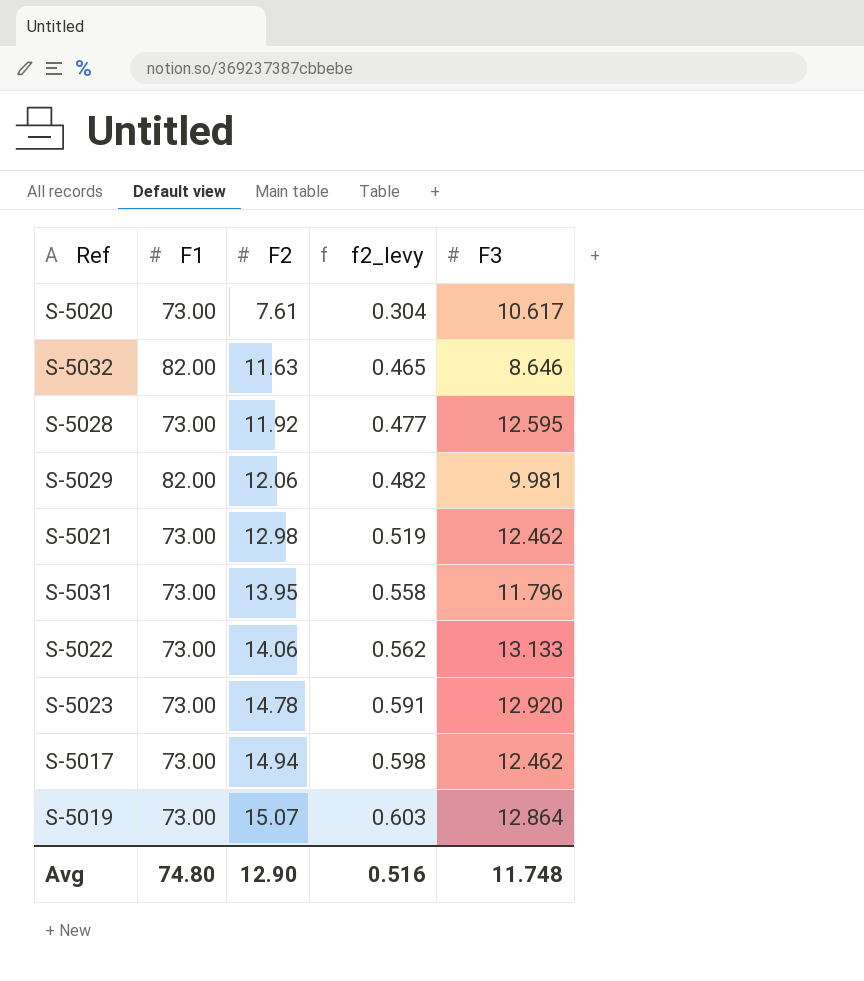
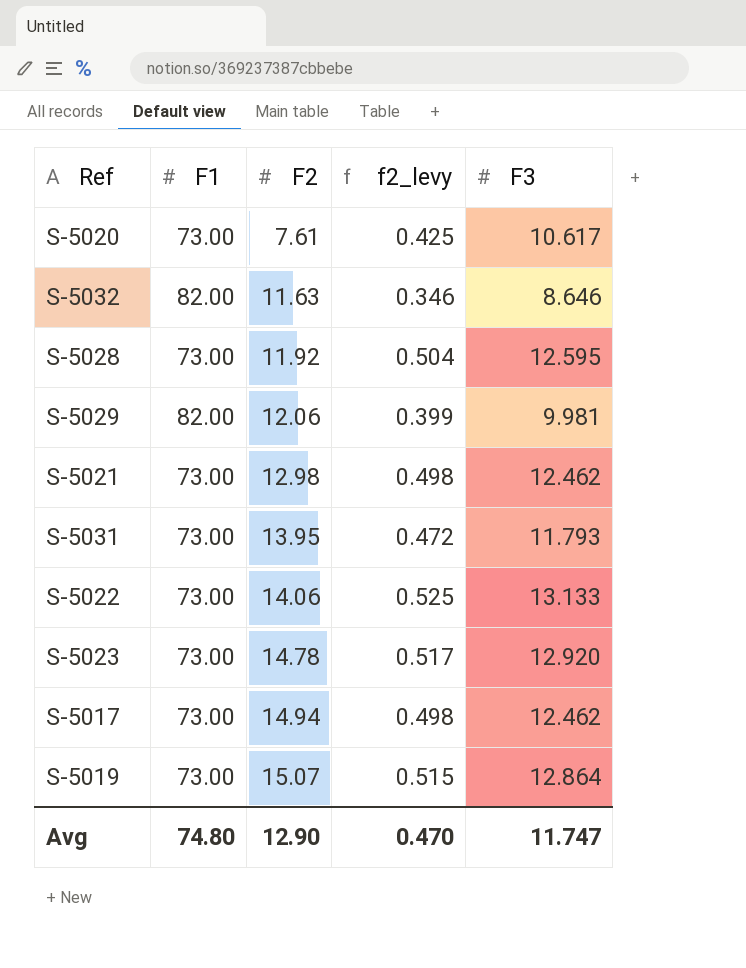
column f2_levy | formula: [F2] * 0.04 -> [F3] * 0.04
S-5031 | F3: 11.796 -> 11.793
Avg | f2_levy: 0.516 -> 0.470
Avg | F3: 11.748 -> 11.747

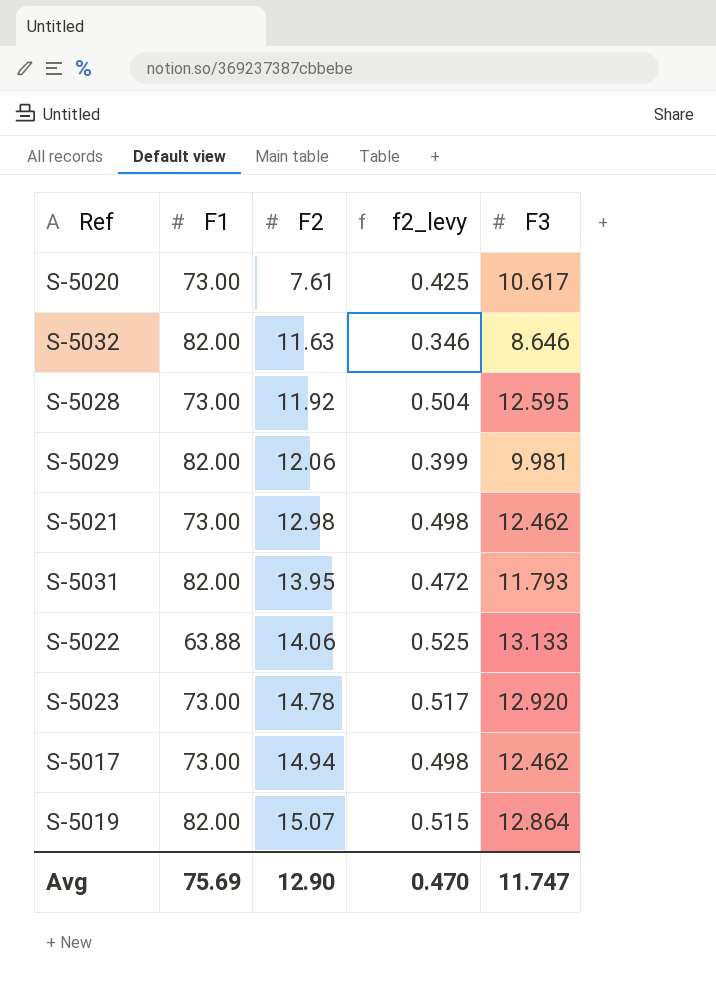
S-5031 | F1: 73.00 -> 82.00
S-5022 | F1: 73.00 -> 63.88
S-5019 | F1: 73.00 -> 82.00
Avg | F1: 74.80 -> 75.69

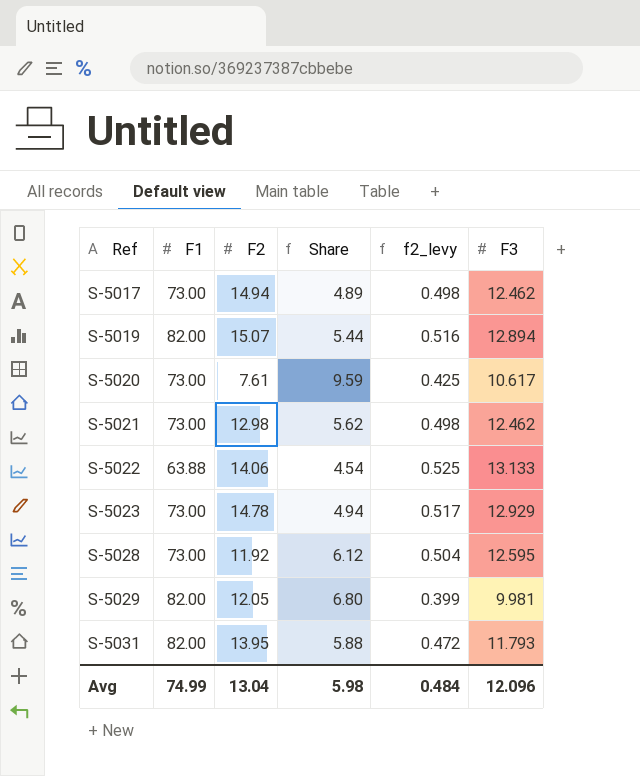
row order: F2 ascending -> Ref ascending
column Share | formula: none -> [F1] / [F2]
row S-5032: 82.00 | 11.63 | 0.346 | 8.646 -> none
S-5019 | f2_levy: 0.515 -> 0.516
S-5019 | F3: 12.864 -> 12.894
S-5023 | F3: 12.920 -> 12.929
S-5029 | F2: 12.06 -> 12.05
Avg | F1: 75.69 -> 74.99
Avg | F2: 12.90 -> 13.04
Avg | f2_levy: 0.470 -> 0.484
Avg | F3: 11.747 -> 12.096

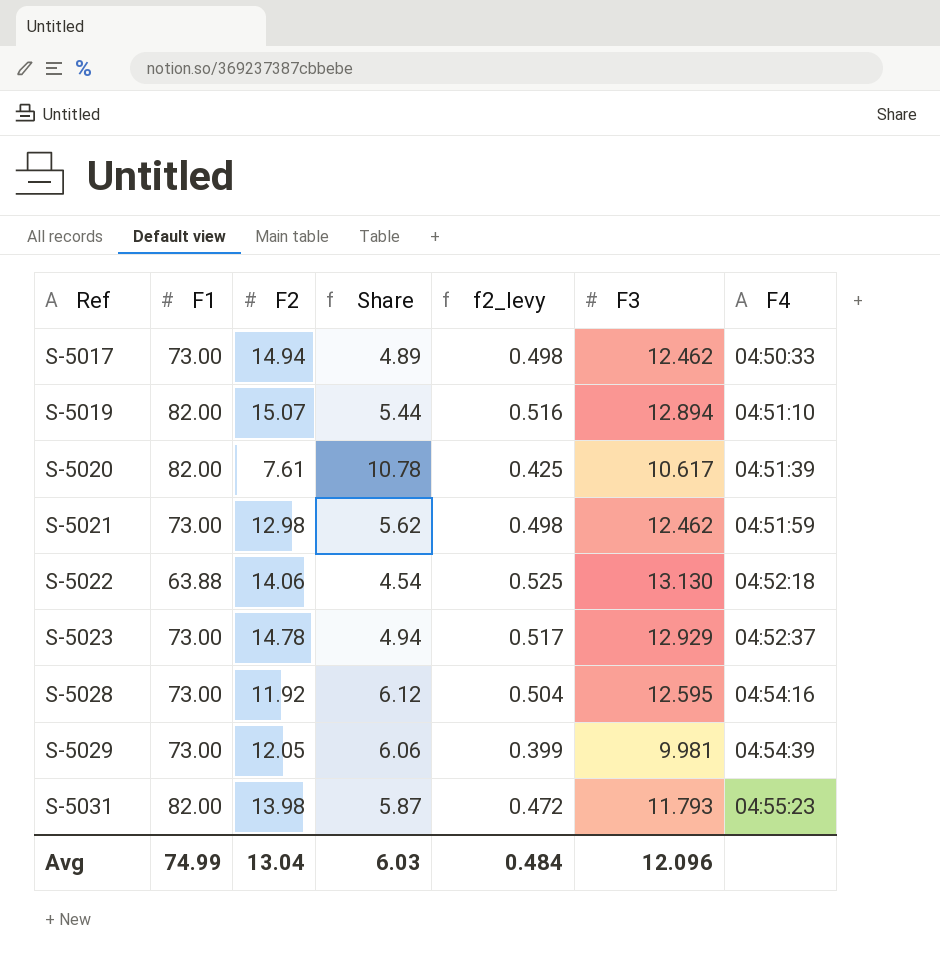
column F4 | position: none -> 7
S-5020 | F1: 73.00 -> 82.00
S-5020 | Share: 9.59 -> 10.78
S-5022 | F3: 13.133 -> 13.130
S-5029 | F1: 82.00 -> 73.00
S-5029 | Share: 6.80 -> 6.06
S-5031 | F2: 13.95 -> 13.98
S-5031 | Share: 5.88 -> 5.87
Avg | Share: 5.98 -> 6.03

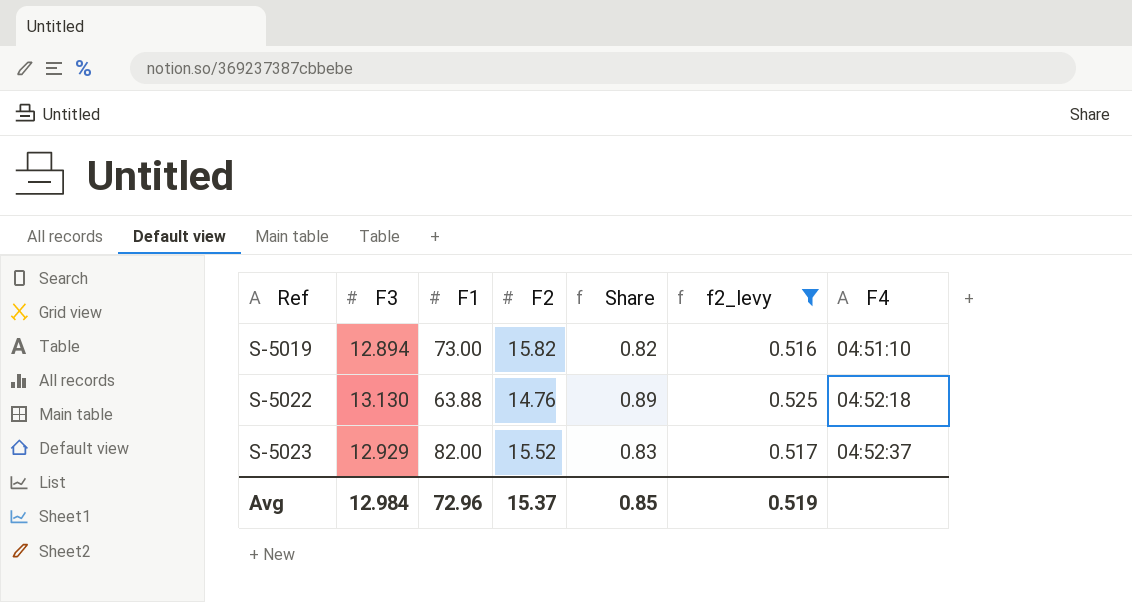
filter: none -> f2_levy >= 0.516
column F3 | position: 6 -> 2
column Share | formula: [F1] / [F2] -> [F3] / [F2]
S-5019 | F1: 82.00 -> 73.00
S-5019 | F2: 15.07 -> 15.82
S-5022 | F2: 14.06 -> 14.76
S-5023 | F1: 73.00 -> 82.00
S-5023 | F2: 14.78 -> 15.52
Avg | F3: 12.096 -> 12.984
Avg | F1: 74.99 -> 72.96
Avg | F2: 13.04 -> 15.37
Avg | Share: 6.03 -> 0.85
Avg | f2_levy: 0.484 -> 0.519

